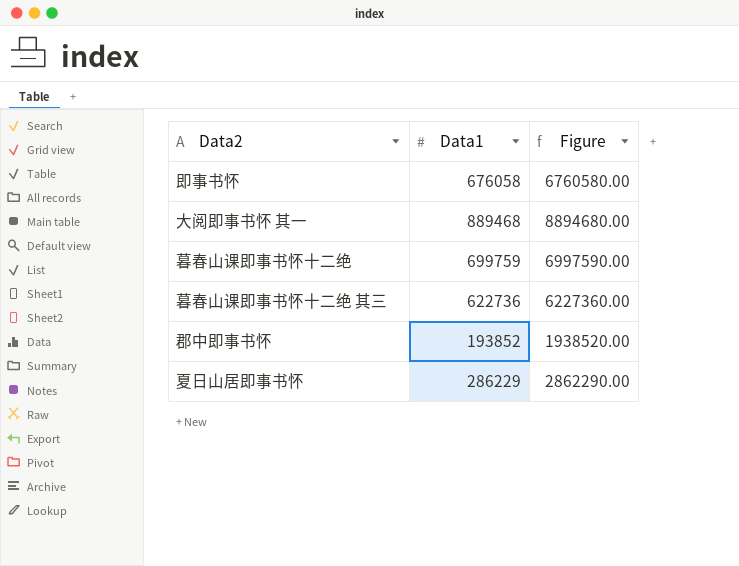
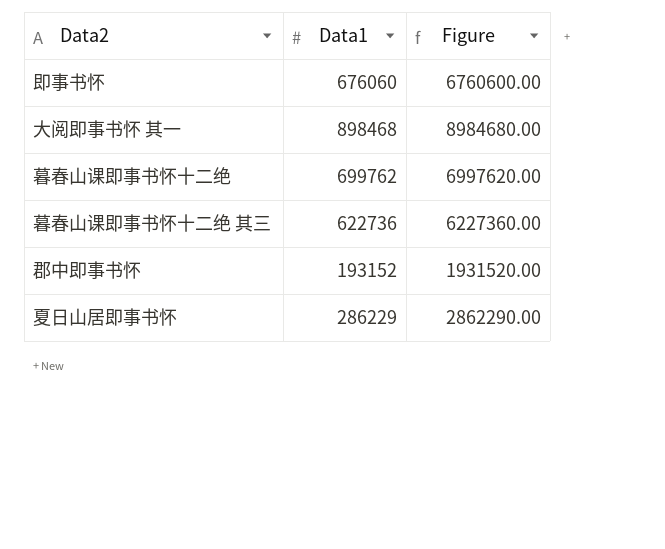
即事书怀 | Data1: 676058 -> 676060
即事书怀 | Figure: 6760580.00 -> 6760600.00
大阅即事书怀 其一 | Data1: 889468 -> 898468
大阅即事书怀 其一 | Figure: 8894680.00 -> 8984680.00
暮春山课即事书怀十二绝 | Data1: 699759 -> 699762
暮春山课即事书怀十二绝 | Figure: 6997590.00 -> 6997620.00
郡中即事书怀 | Data1: 193852 -> 193152
郡中即事书怀 | Figure: 1938520.00 -> 1931520.00

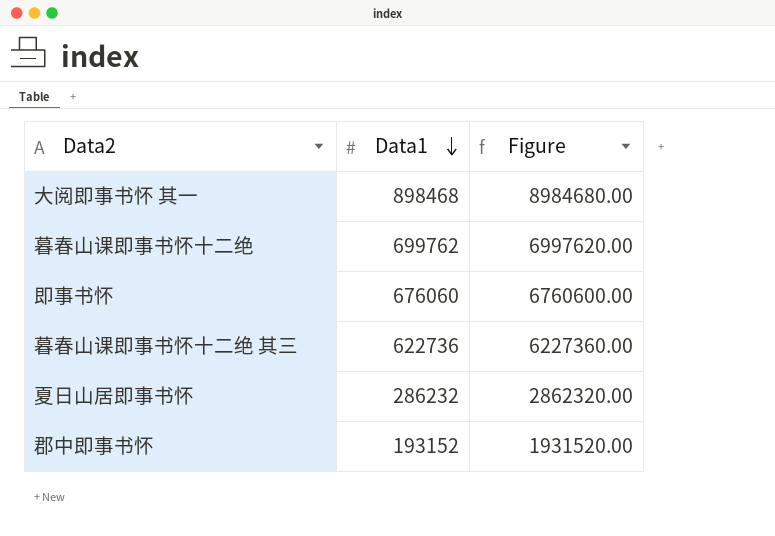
row order: none -> Data1 descending
夏日山居即事书怀 | Data1: 286229 -> 286232
夏日山居即事书怀 | Figure: 2862290.00 -> 2862320.00

